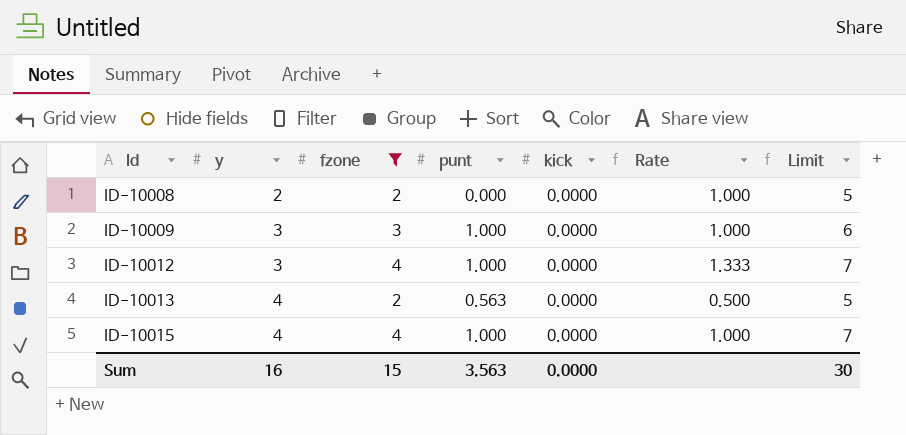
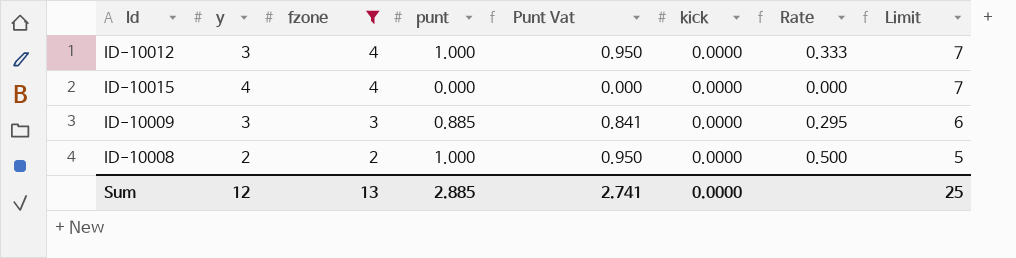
row order: Id ascending -> fzone descending
column Punt Vat | formula: none -> [punt] * 0.95
column Rate | formula: [fzone] / [y] -> [punt] / [y]
row ID-10013: 4 | 2 | 0.563 | 0.0000 | 0.500 | 5 -> none
ID-10015 | punt: 1.000 -> 0.000
ID-10009 | punt: 1.000 -> 0.885
ID-10008 | punt: 0.000 -> 1.000
Sum | y: 16 -> 12
Sum | fzone: 15 -> 13
Sum | punt: 3.563 -> 2.885
Sum | Limit: 30 -> 25

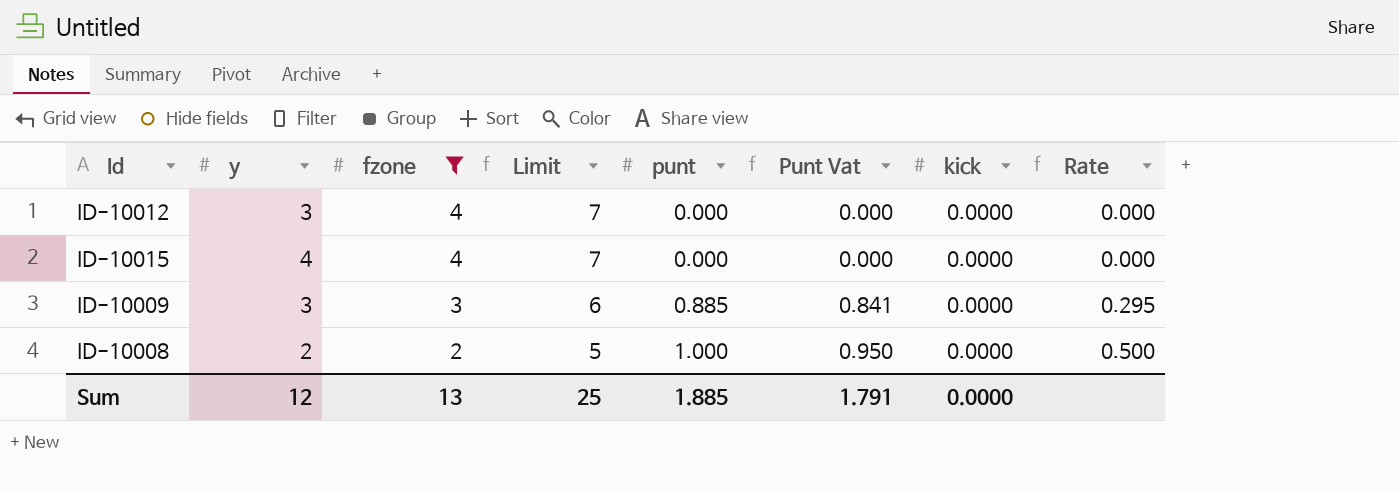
column Limit | position: 8 -> 4
ID-10012 | punt: 1.000 -> 0.000
ID-10012 | Punt Vat: 0.950 -> 0.000
ID-10012 | Rate: 0.333 -> 0.000
Sum | punt: 2.885 -> 1.885
Sum | Punt Vat: 2.741 -> 1.791

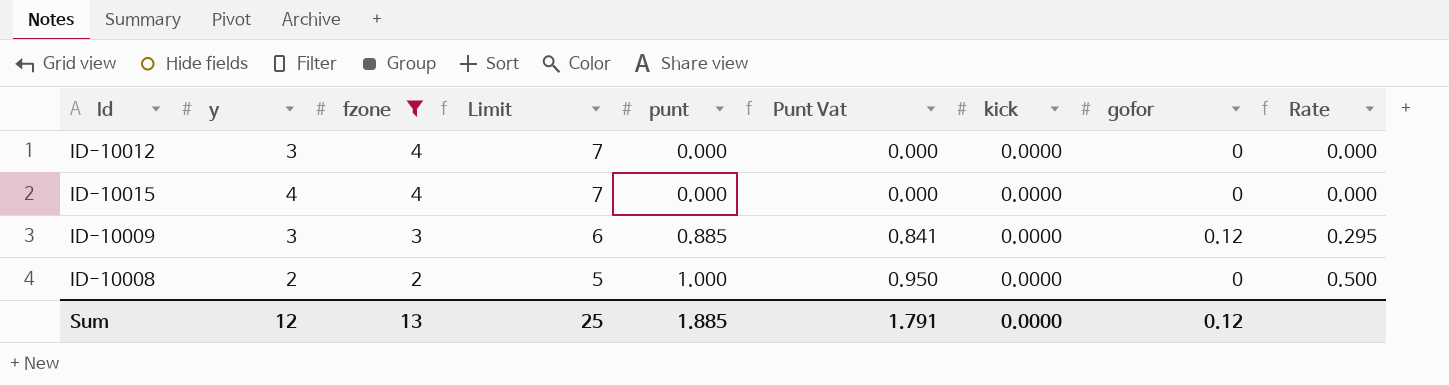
column gofor | position: none -> 8

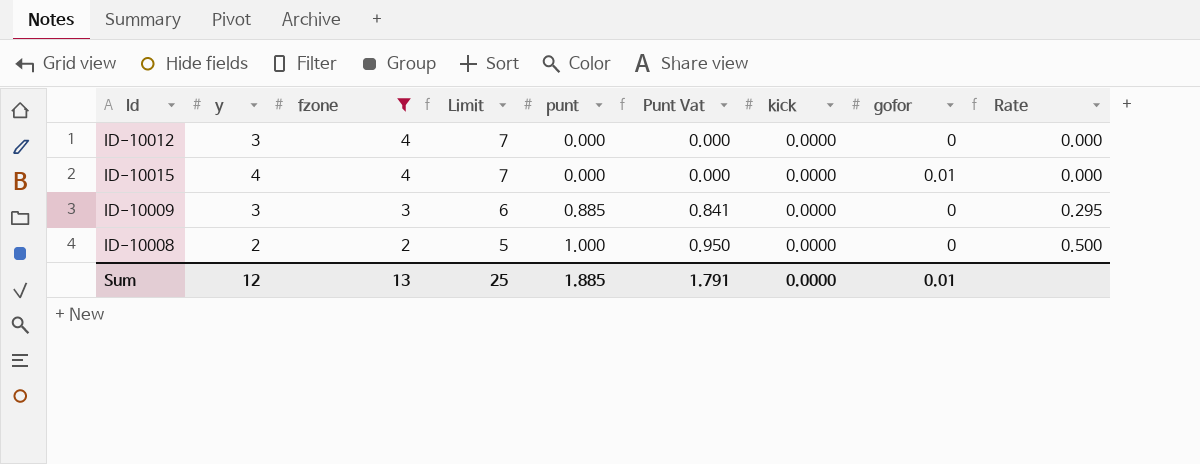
ID-10015 | gofor: 0 -> 0.01
ID-10009 | gofor: 0.12 -> 0
Sum | gofor: 0.12 -> 0.01

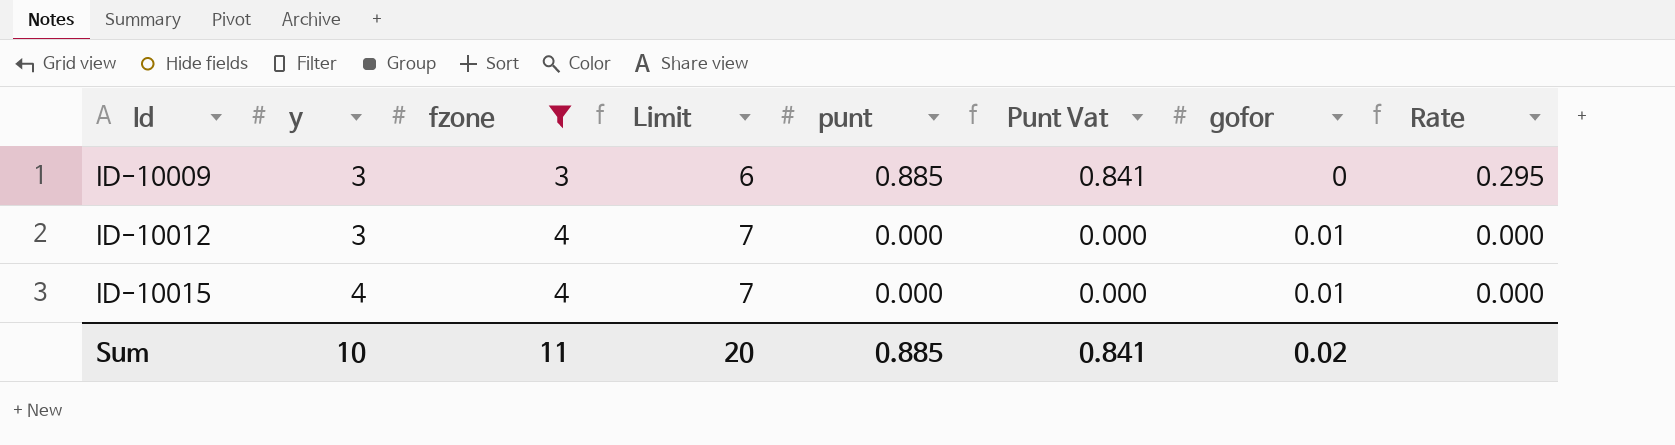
row order: fzone descending -> Id ascending
column kick | position: 7 -> none
row ID-10008: 2 | 2 | 5 | 1.000 | 0.950 | 0.0000 | 0 | 0.500 -> none
ID-10012 | gofor: 0 -> 0.01
Sum | y: 12 -> 10
Sum | fzone: 13 -> 11
Sum | Limit: 25 -> 20
Sum | punt: 1.885 -> 0.885
Sum | Punt Vat: 1.791 -> 0.841
Sum | gofor: 0.01 -> 0.02

